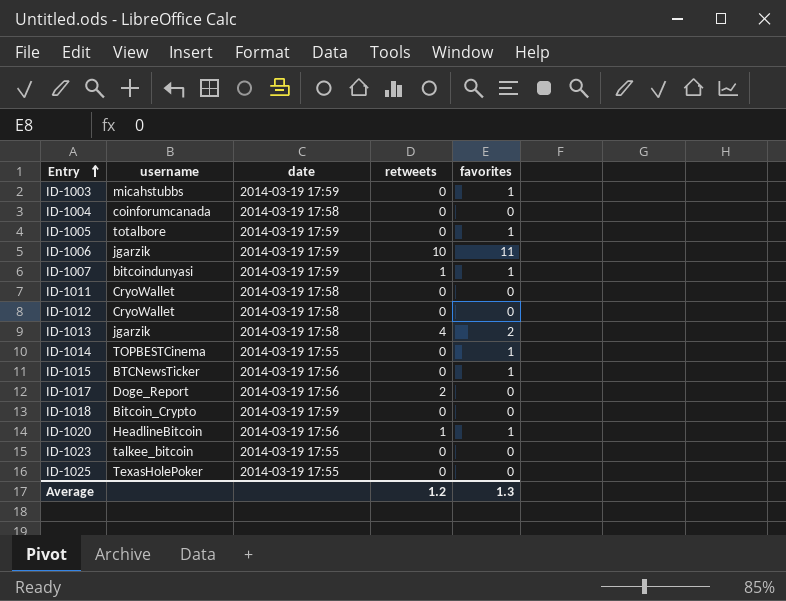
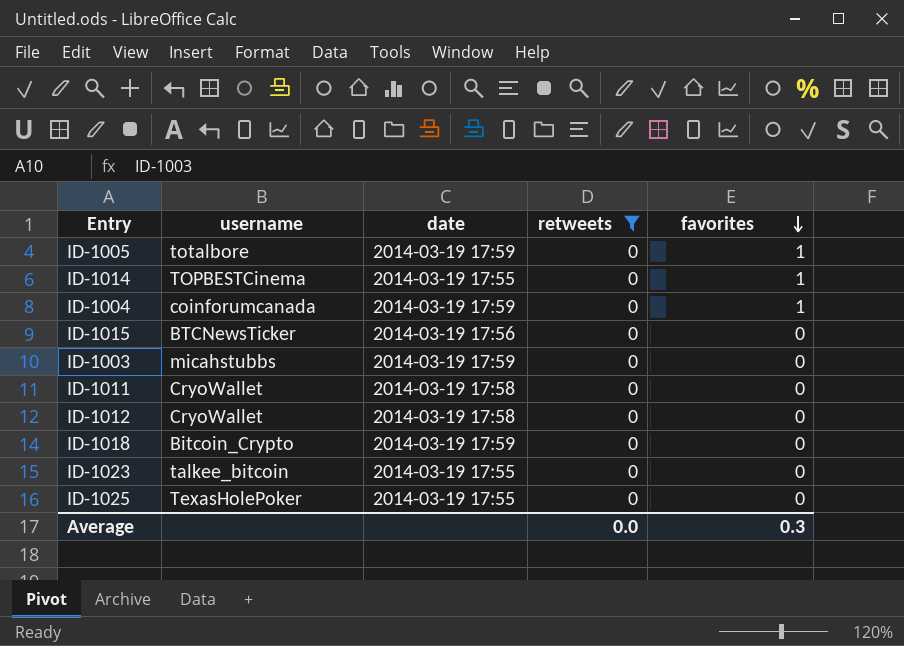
filter: none -> retweets = 0
row order: Entry ascending -> favorites descending
ID-1004 | date: 2014-03-19 17:58 -> 2014-03-19 17:59
ID-1004 | favorites: 0 -> 1
ID-1015 | favorites: 1 -> 0
ID-1003 | favorites: 1 -> 0
Average | retweets: 1.2 -> 0.0
Average | favorites: 1.3 -> 0.3

